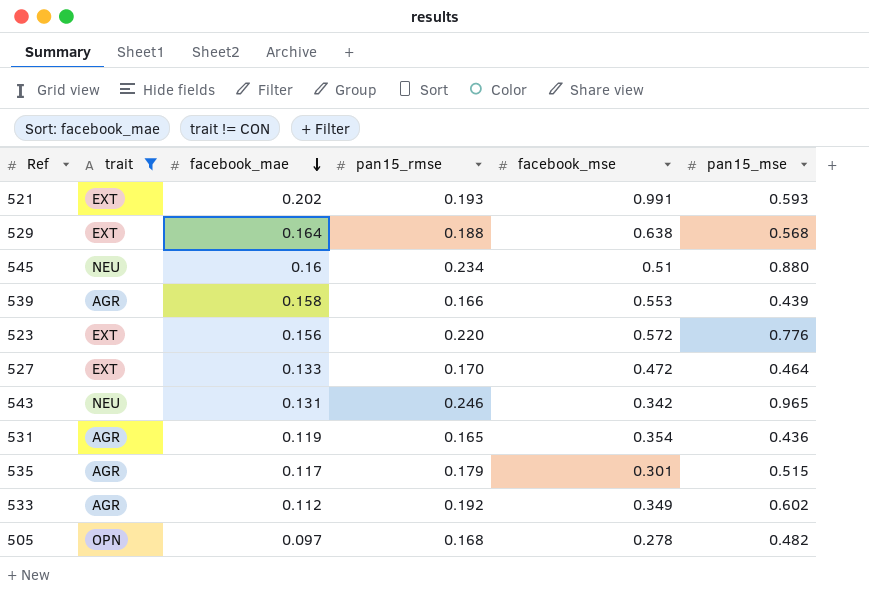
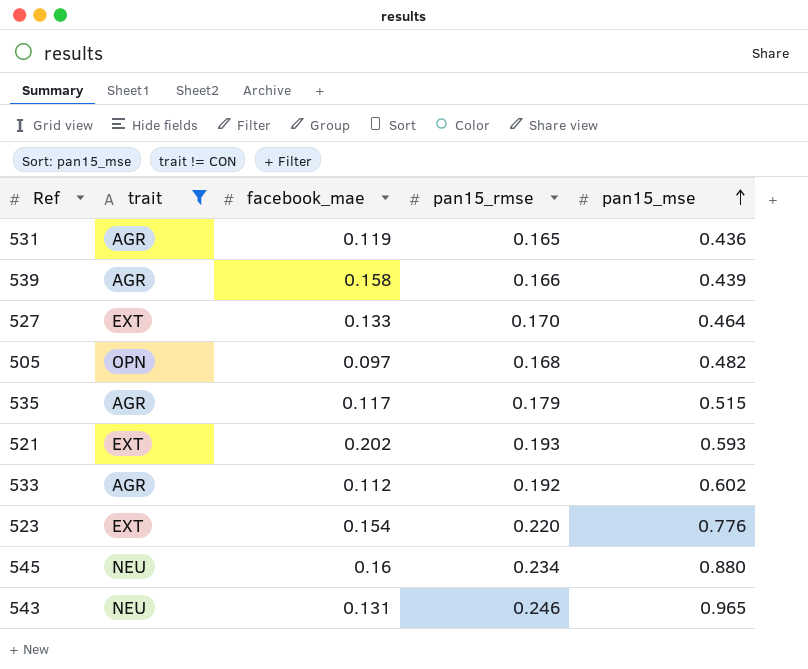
row order: facebook_mae descending -> pan15_mse ascending
column facebook_mse | position: 5 -> none
row 529: EXT | 0.164 | 0.188 | 0.638 | 0.568 -> none
523 | facebook_mae: 0.156 -> 0.154

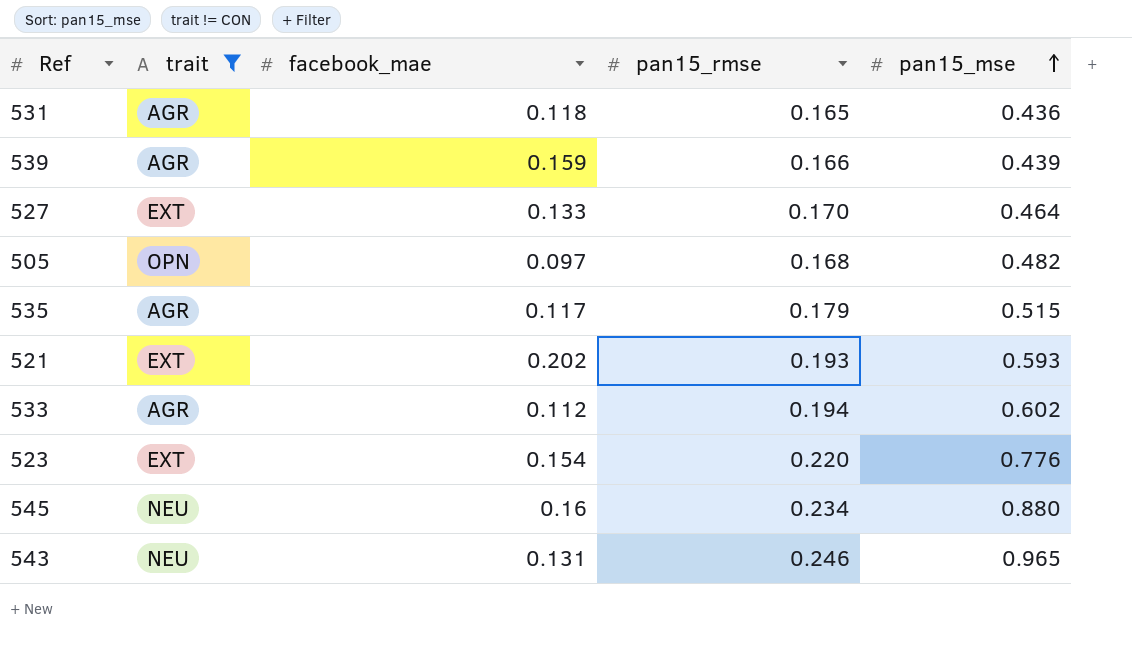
531 | facebook_mae: 0.119 -> 0.118
539 | facebook_mae: 0.158 -> 0.159
533 | pan15_rmse: 0.192 -> 0.194

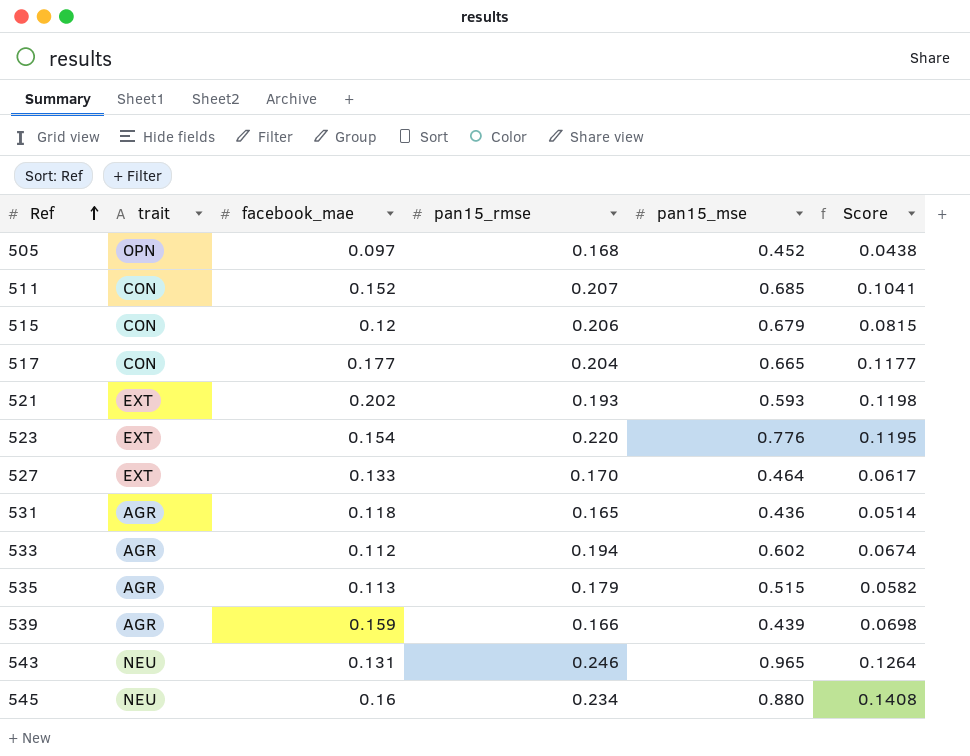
filter: trait != CON -> none
row order: pan15_mse ascending -> Ref ascending
column Score | formula: none -> [facebook_mae] * [pan15_mse]
505 | pan15_mse: 0.482 -> 0.452
535 | facebook_mae: 0.117 -> 0.113

